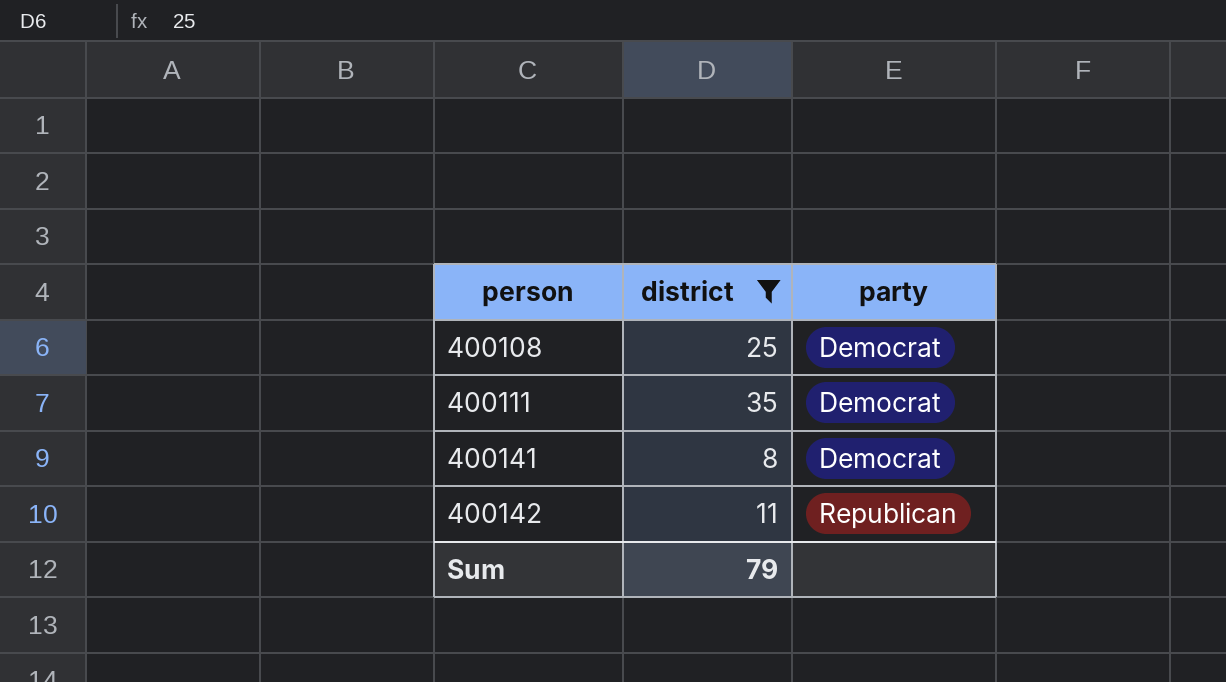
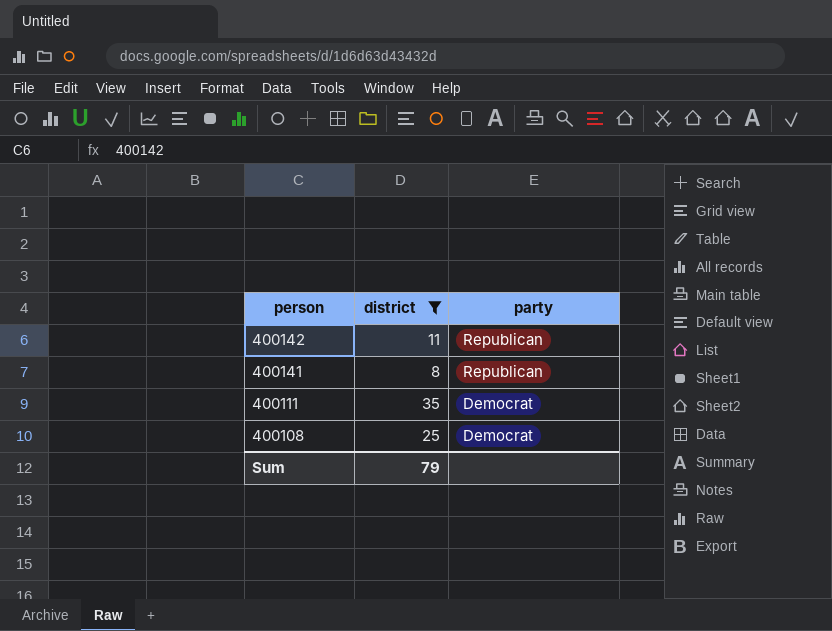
row order: person ascending -> person descending
400141 | party: Democrat -> Republican

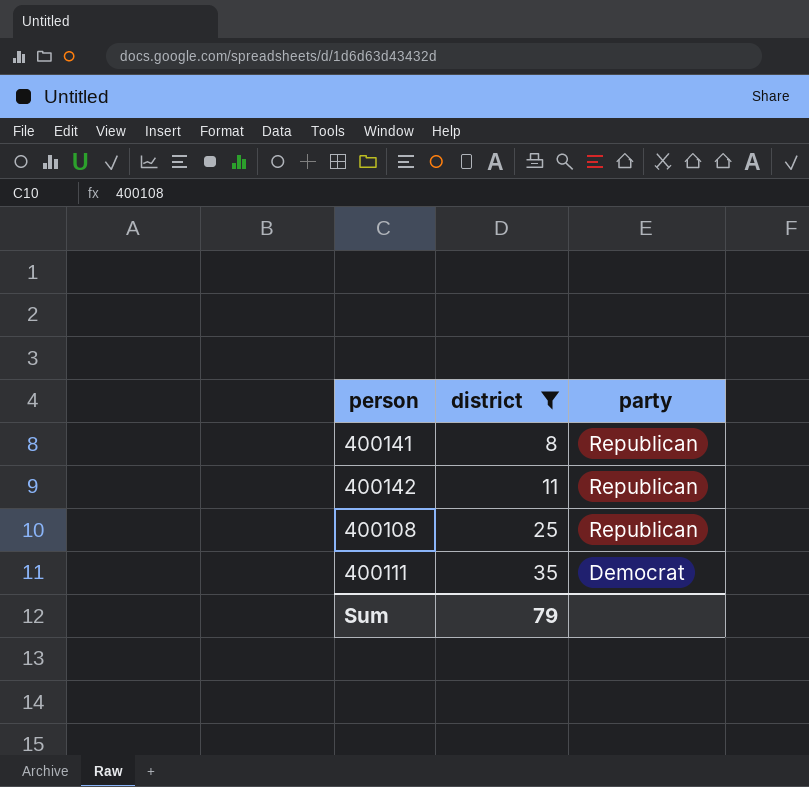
row order: person descending -> district ascending
400108 | party: Democrat -> Republican

